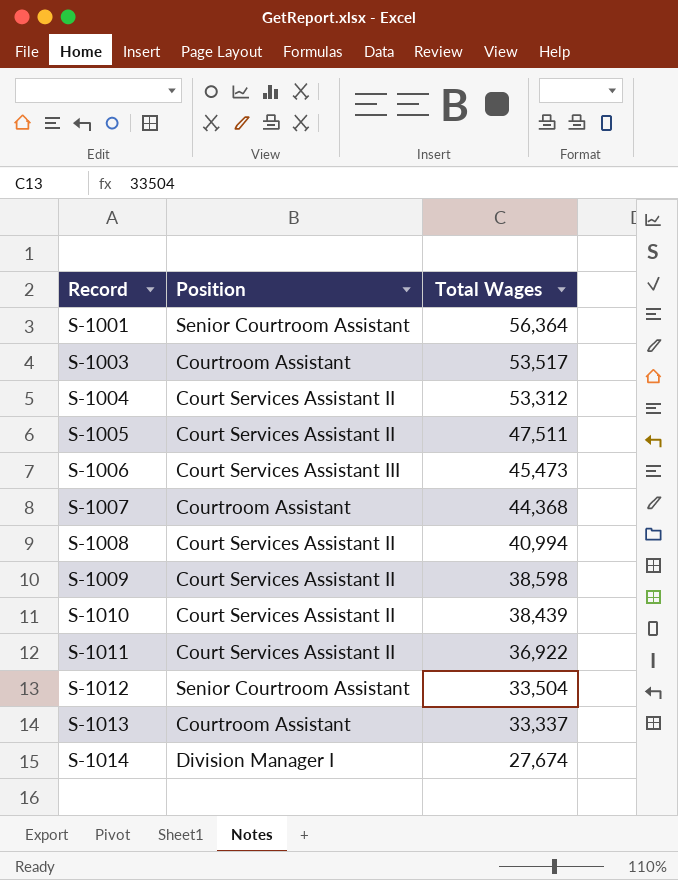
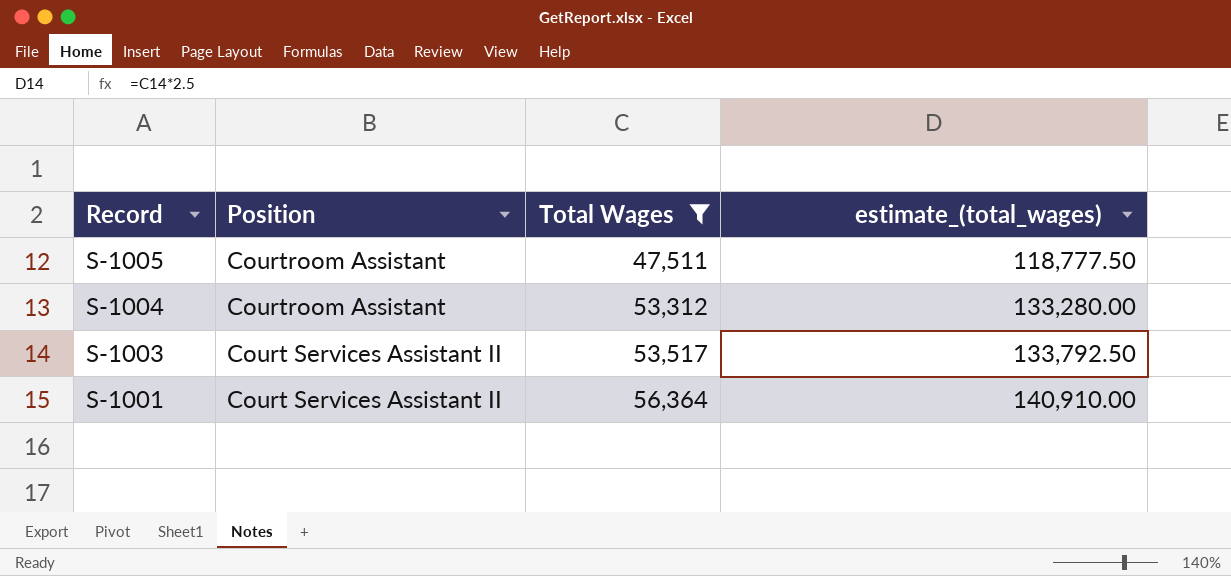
filter: none -> Total Wages >= 47,511
row order: Record ascending -> Record descending
column estimate_(total_wages) | formula: none -> [Total Wages] * 2.5
S-1005 | Position: Court Services Assistant II -> Courtroom Assistant
S-1004 | Position: Court Services Assistant II -> Courtroom Assistant
S-1003 | Position: Courtroom Assistant -> Court Services Assistant II
S-1001 | Position: Senior Courtroom Assistant -> Court Services Assistant II

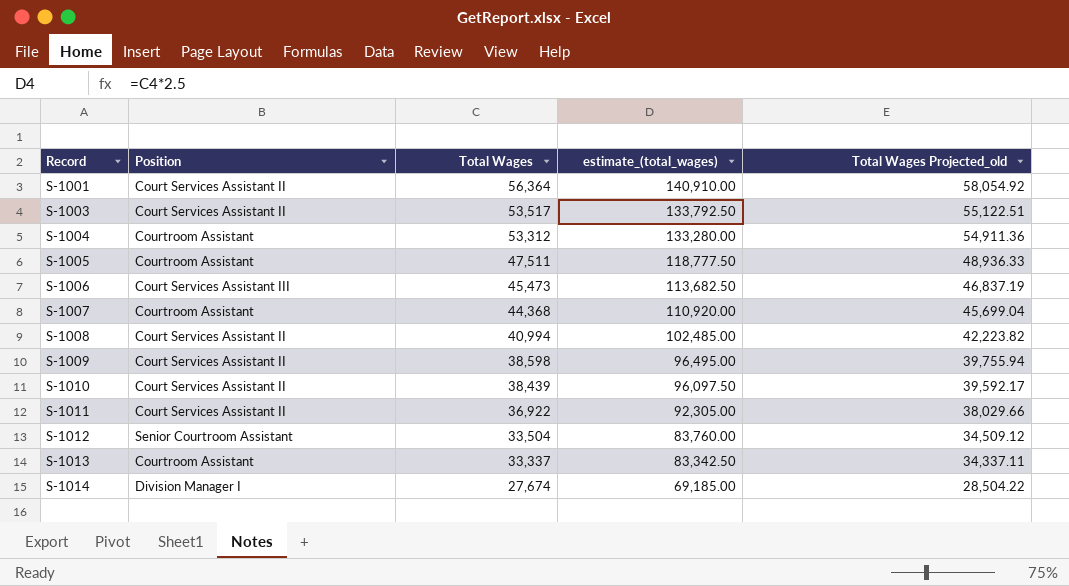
filter: Total Wages >= 47,511 -> none
row order: Record descending -> Record ascending
column Total Wages Projected_old | formula: none -> [Total Wages] * 1.03

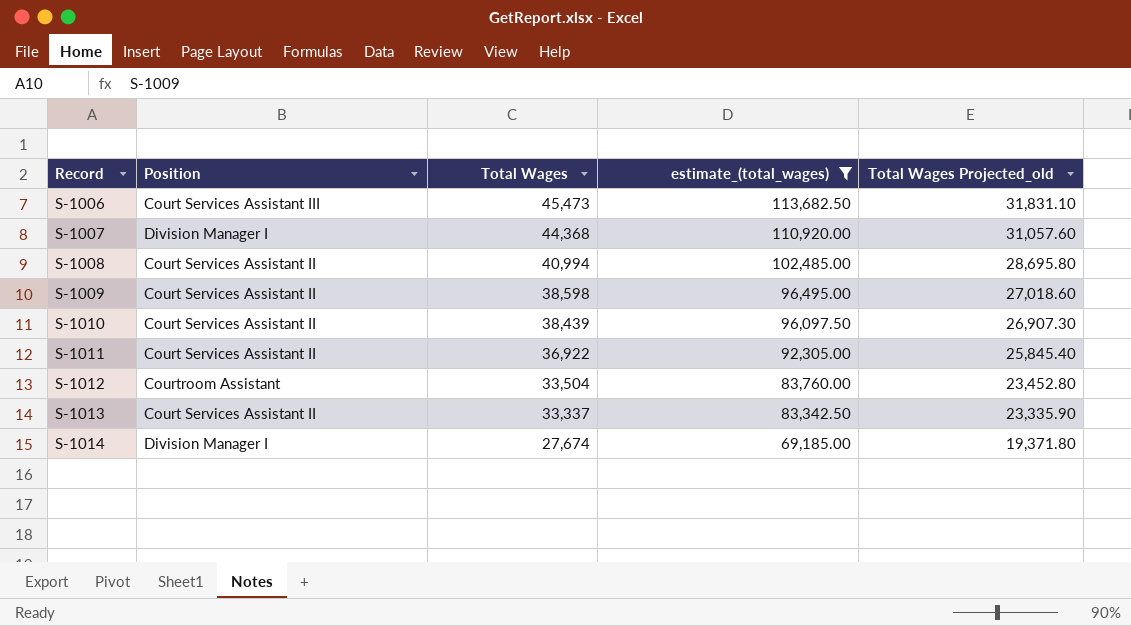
filter: none -> estimate_(total_wages) <= 113,682.50
column Total Wages Projected_old | formula: [Total Wages] * 1.03 -> [Total Wages] * 0.7
S-1007 | Position: Courtroom Assistant -> Division Manager I
S-1012 | Position: Senior Courtroom Assistant -> Courtroom Assistant
S-1013 | Position: Courtroom Assistant -> Court Services Assistant II

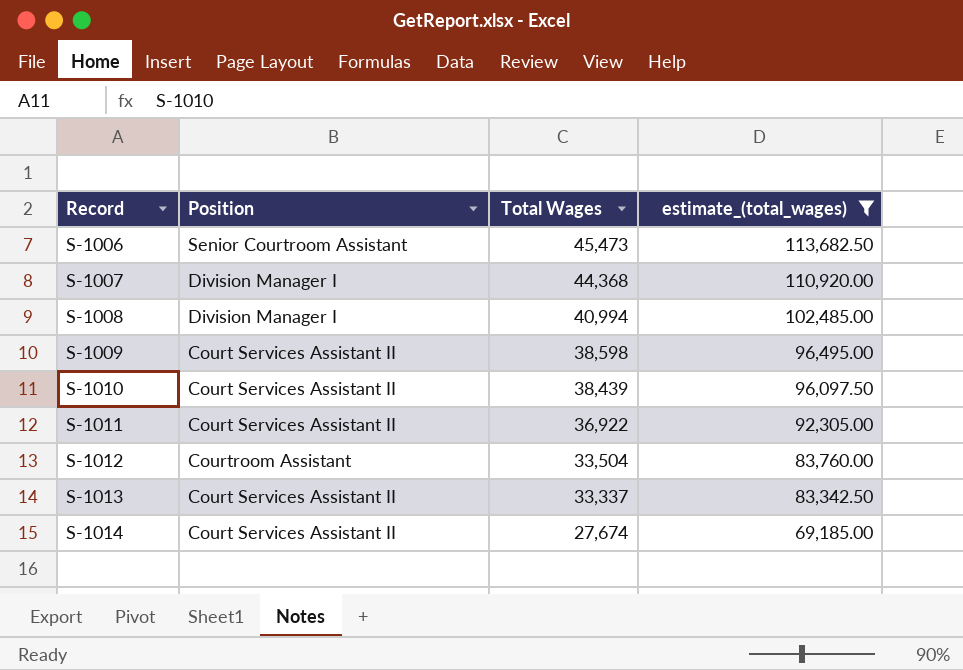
column Total Wages Projected_old | formula: [Total Wages] * 0.7 -> none
S-1006 | Position: Court Services Assistant III -> Senior Courtroom Assistant
S-1008 | Position: Court Services Assistant II -> Division Manager I
S-1014 | Position: Division Manager I -> Court Services Assistant II

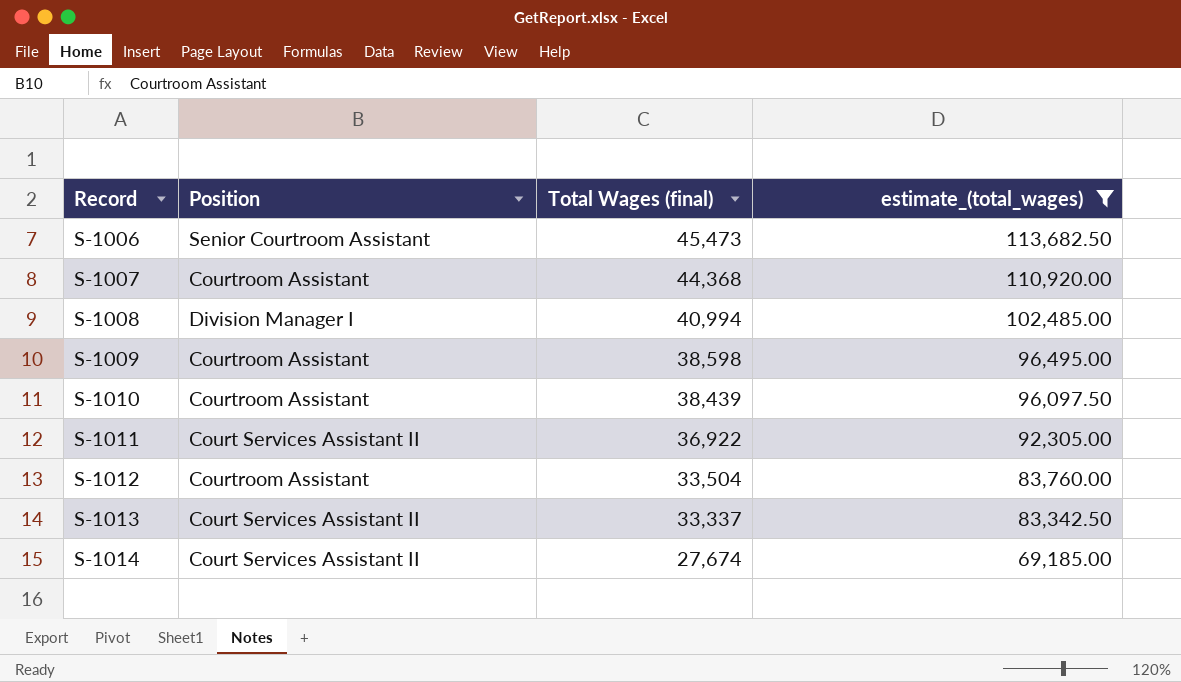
column name: Total Wages -> Total Wages (final)
S-1007 | Position: Division Manager I -> Courtroom Assistant
S-1009 | Position: Court Services Assistant II -> Courtroom Assistant
S-1010 | Position: Court Services Assistant II -> Courtroom Assistant

